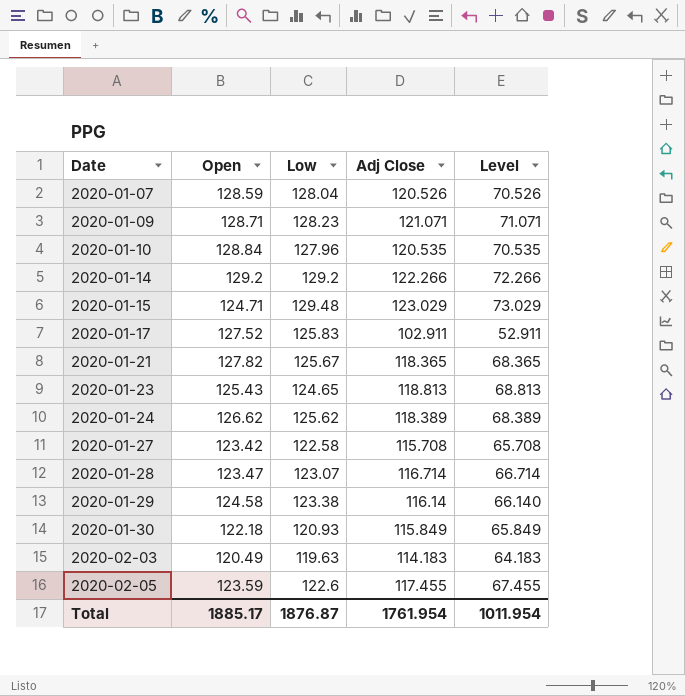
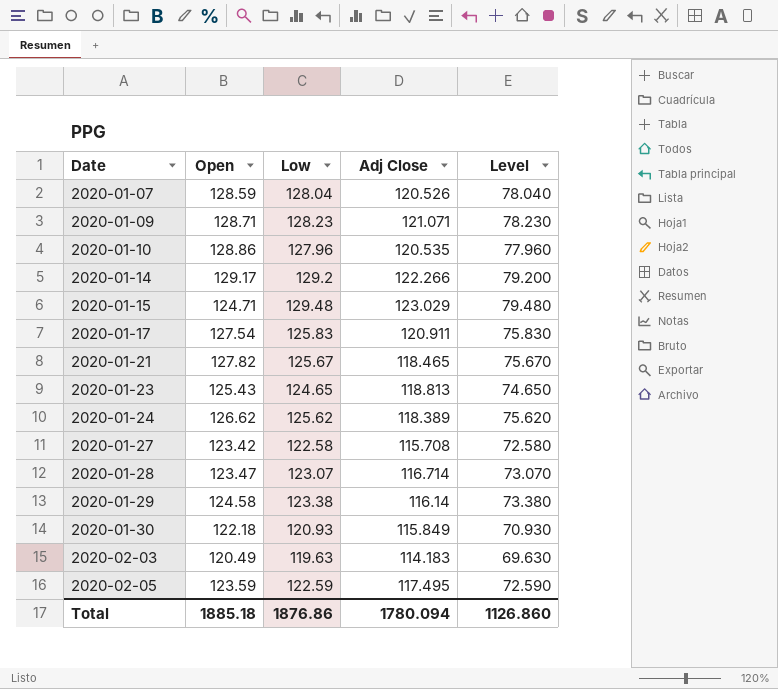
column Level | formula: [Adj Close] - 50 -> [Low] - 50
2020-01-10 | Open: 128.84 -> 128.86
2020-01-14 | Open: 129.2 -> 129.17
2020-01-17 | Open: 127.52 -> 127.54
2020-01-17 | Adj Close: 102.911 -> 120.911
2020-01-21 | Adj Close: 118.365 -> 118.465
2020-02-05 | Low: 122.6 -> 122.59
2020-02-05 | Adj Close: 117.455 -> 117.495
Total | Open: 1885.17 -> 1885.18
Total | Low: 1876.87 -> 1876.86
Total | Adj Close: 1761.954 -> 1780.094
Total | Level: 1011.954 -> 1126.860

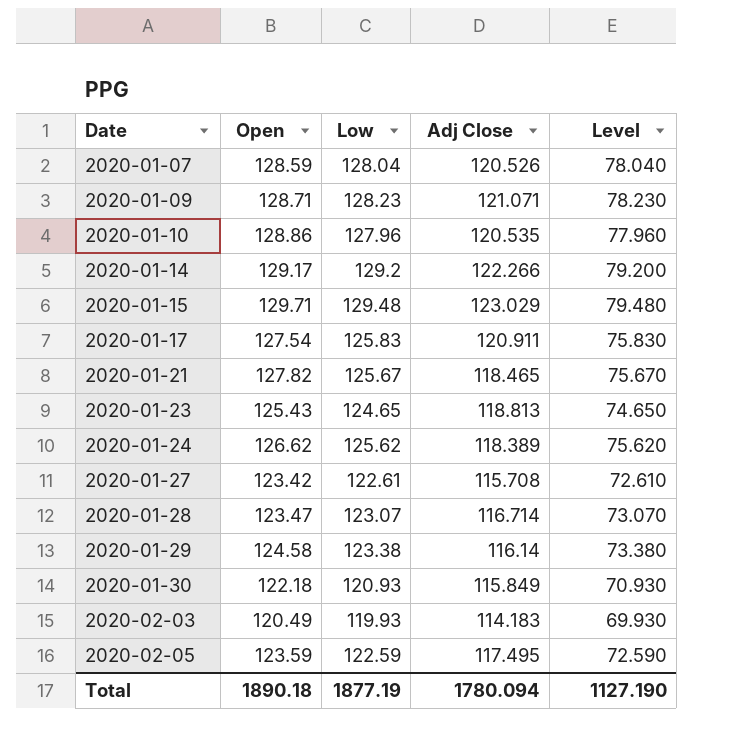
2020-01-15 | Open: 124.71 -> 129.71
2020-01-27 | Low: 122.58 -> 122.61
2020-01-27 | Level: 72.580 -> 72.610
2020-02-03 | Low: 119.63 -> 119.93
2020-02-03 | Level: 69.630 -> 69.930
Total | Open: 1885.18 -> 1890.18
Total | Low: 1876.86 -> 1877.19
Total | Level: 1126.860 -> 1127.190

